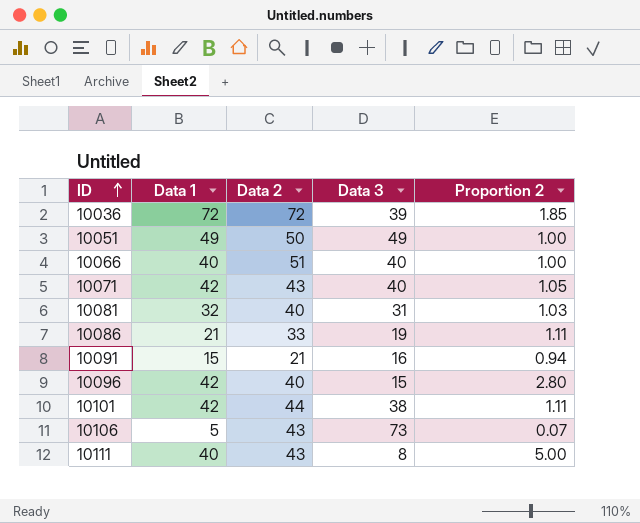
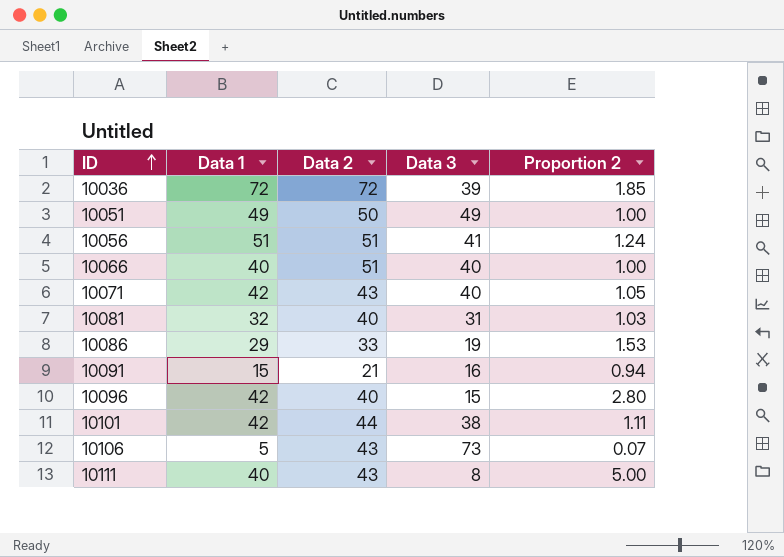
row 10056: none -> 51 | 51 | 41 | 1.24
10086 | Data 1: 21 -> 29
10086 | Proportion 2: 1.11 -> 1.53

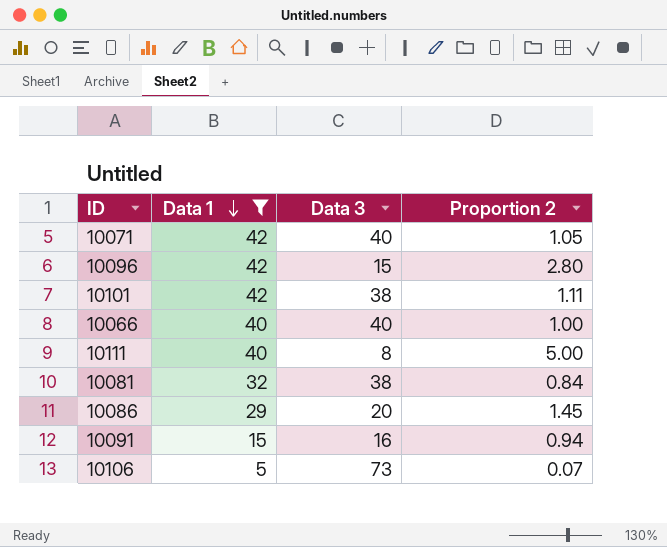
filter: none -> Data 1 <= 42
row order: ID ascending -> Data 1 descending
column Data 2 | position: 3 -> none
10081 | Data 3: 31 -> 38
10081 | Proportion 2: 1.03 -> 0.84
10086 | Data 3: 19 -> 20
10086 | Proportion 2: 1.53 -> 1.45

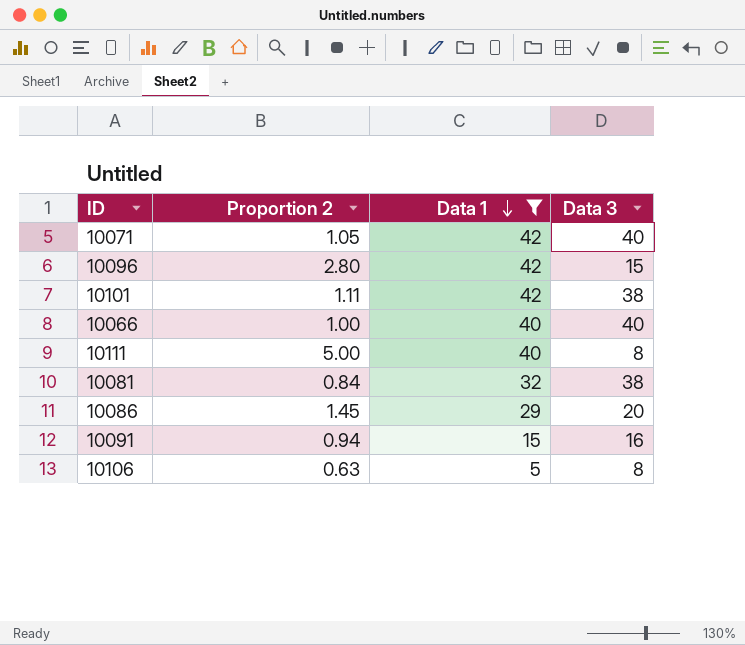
column Proportion 2 | position: 4 -> 2
10106 | Proportion 2: 0.07 -> 0.63
10106 | Data 3: 73 -> 8

